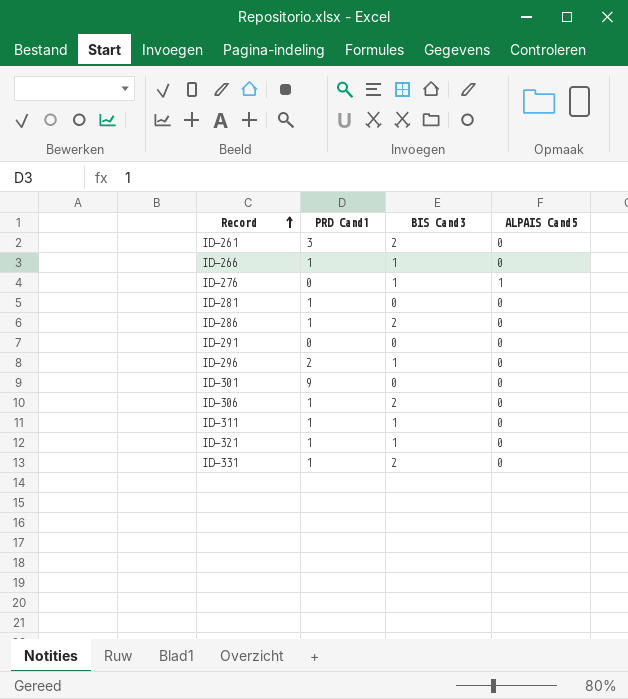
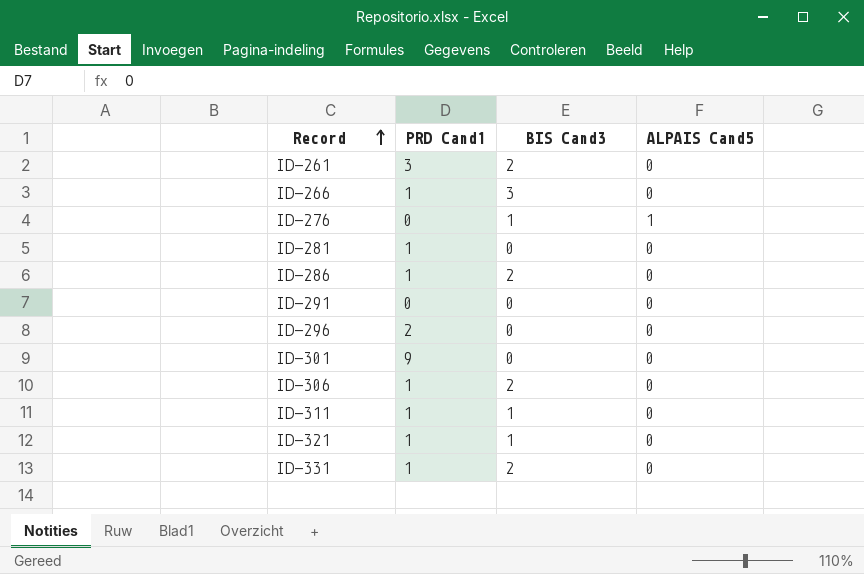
ID-266 | BIS Cand3: 1 -> 3
ID-296 | BIS Cand3: 1 -> 0

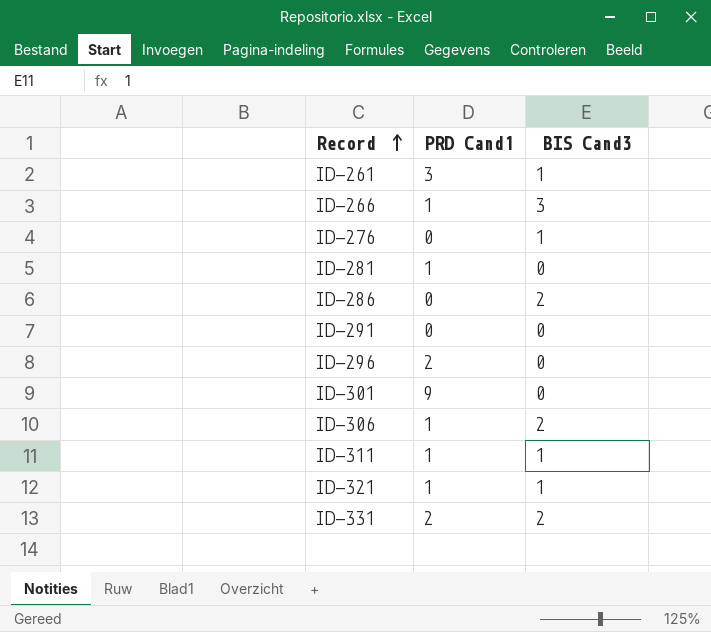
column ALPAIS Cand5 | position: 4 -> none
ID-261 | BIS Cand3: 2 -> 1
ID-286 | PRD Cand1: 1 -> 0
ID-331 | PRD Cand1: 1 -> 2

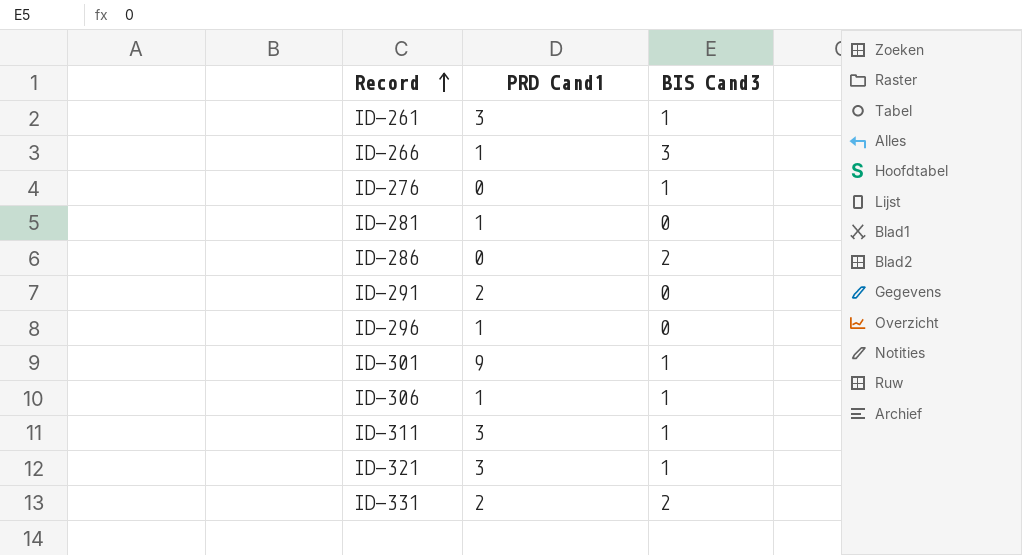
ID-291 | PRD Cand1: 0 -> 2
ID-296 | PRD Cand1: 2 -> 1
ID-301 | BIS Cand3: 0 -> 1
ID-306 | BIS Cand3: 2 -> 1
ID-311 | PRD Cand1: 1 -> 3
ID-321 | PRD Cand1: 1 -> 3

